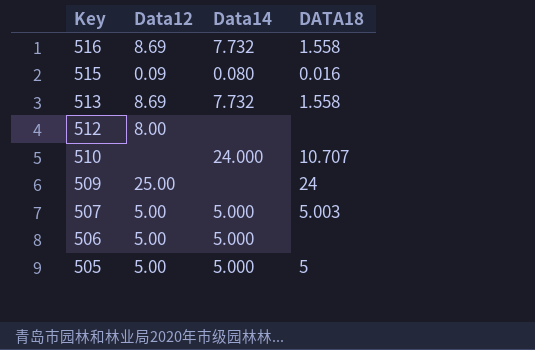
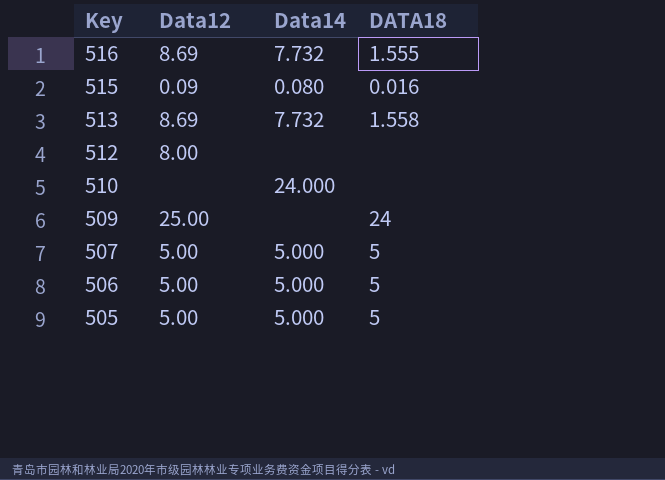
516 | DATA18: 1.558 -> 1.555
510 | DATA18: 10.707 -> none
507 | DATA18: 5.003 -> 5
506 | DATA18: none -> 5

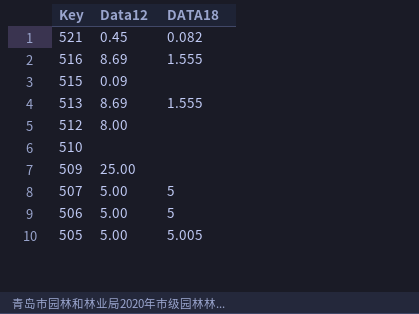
column Data14 | position: 3 -> none
row 521: none -> 0.45 | 0.082
515 | DATA18: 0.016 -> none
513 | DATA18: 1.558 -> 1.555
509 | DATA18: 24 -> none
505 | DATA18: 5 -> 5.005

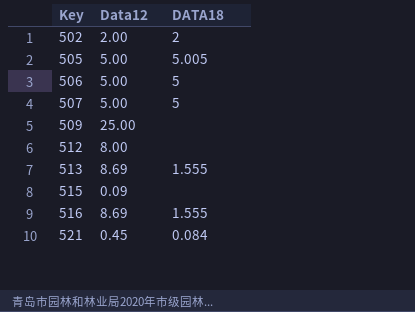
row order: Key descending -> Key ascending
row 510: none | none -> none
row 502: none -> 2.00 | 2
521 | DATA18: 0.082 -> 0.084

